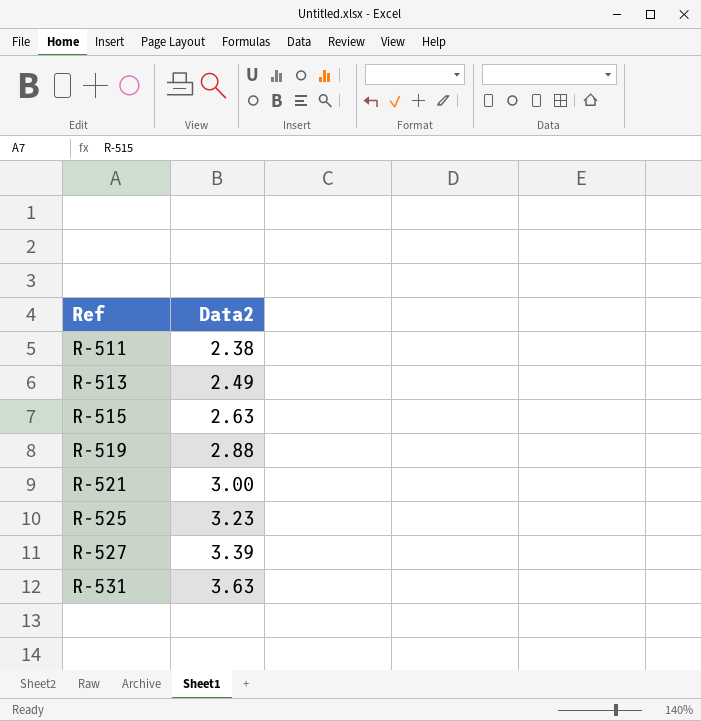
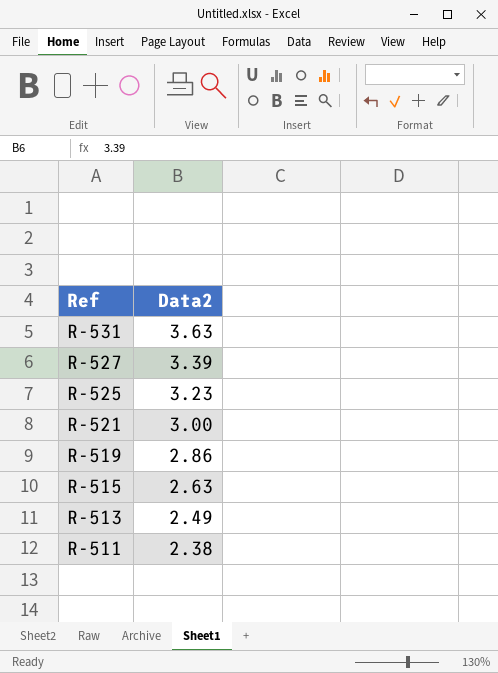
row order: Ref ascending -> Ref descending
R-519 | Data2: 2.88 -> 2.86

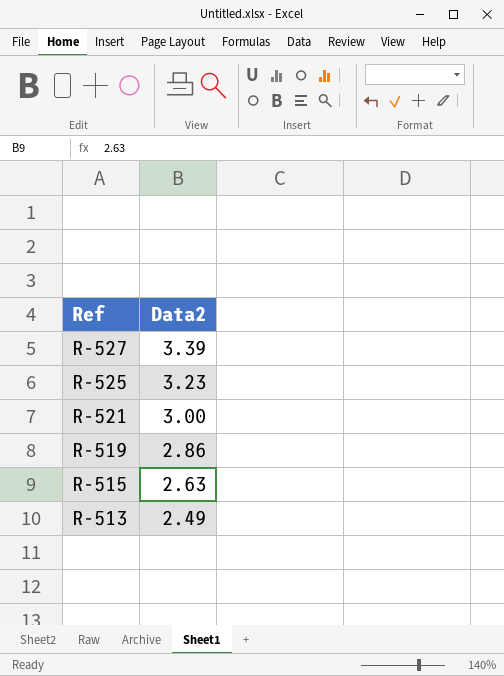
row R-531: 3.63 -> none
row R-511: 2.38 -> none

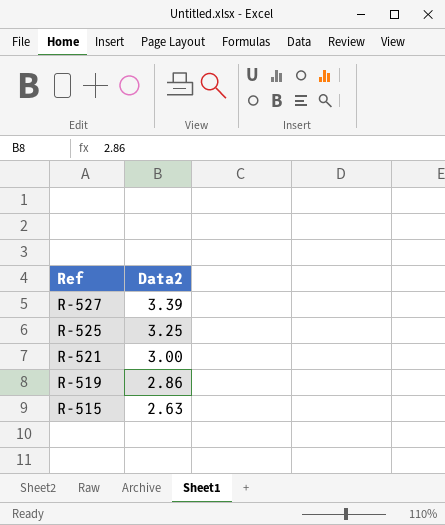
row R-513: 2.49 -> none
R-525 | Data2: 3.23 -> 3.25

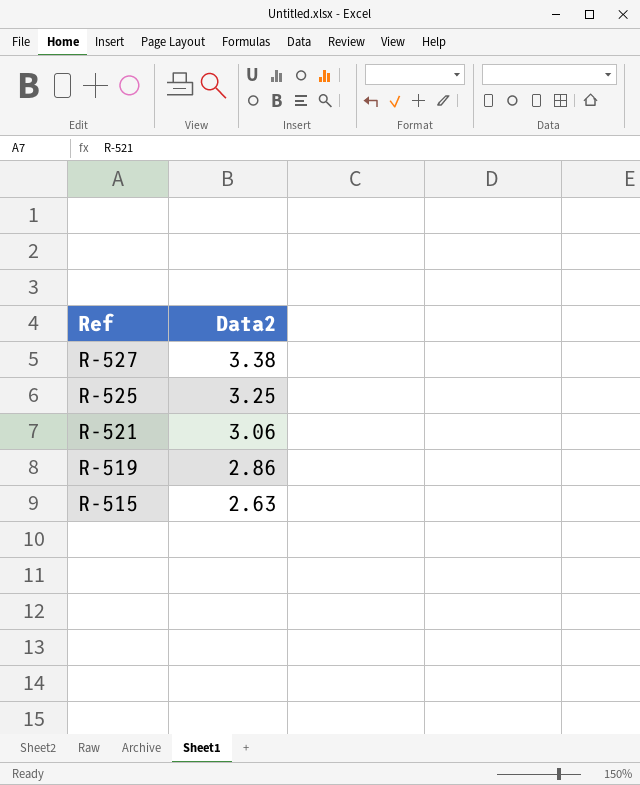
R-527 | Data2: 3.39 -> 3.38
R-521 | Data2: 3.00 -> 3.06

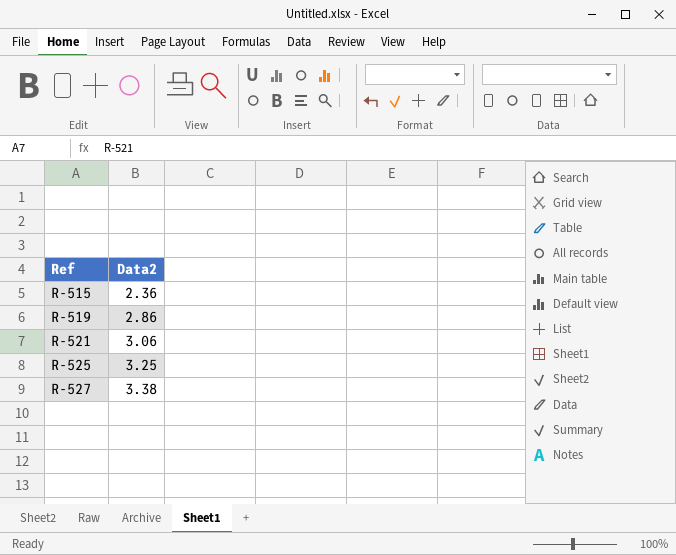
row order: Ref descending -> Ref ascending
R-515 | Data2: 2.63 -> 2.36

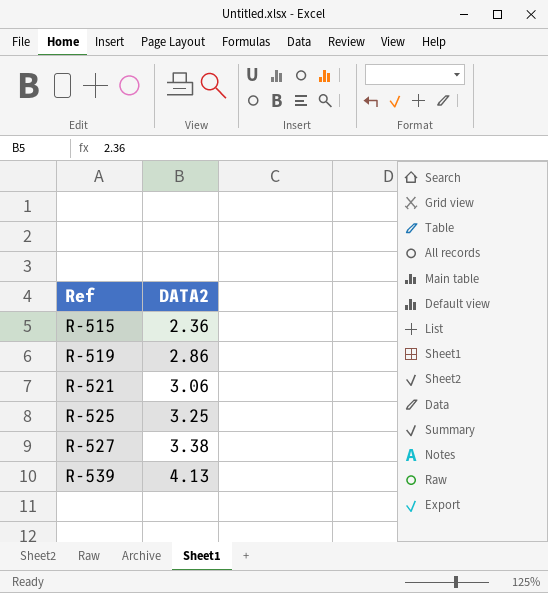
column name: Data2 -> DATA2
row R-539: none -> 4.13

